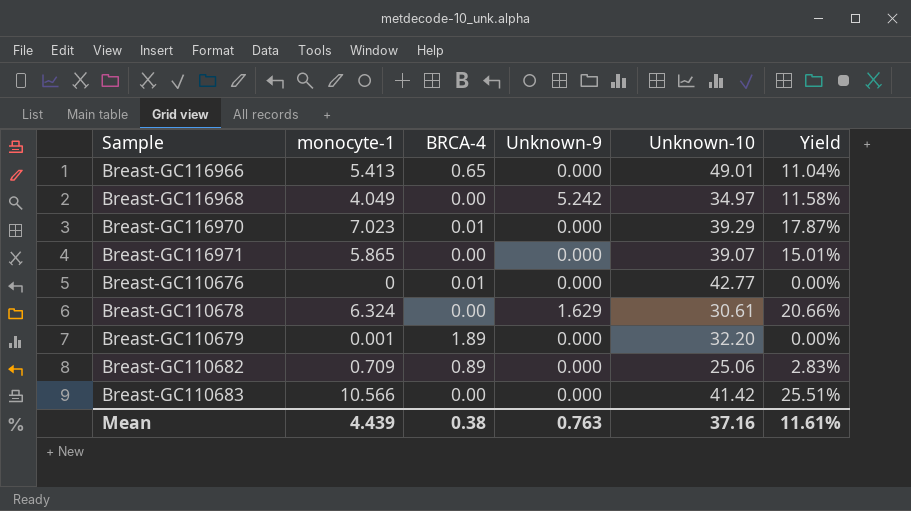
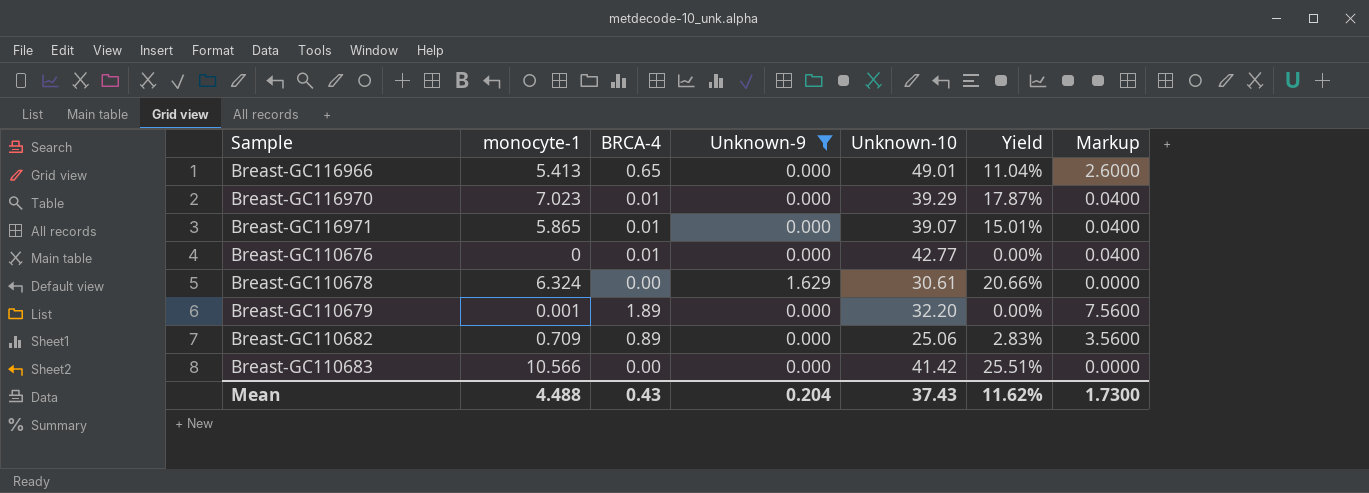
filter: none -> Unknown-9 != 5.242
column Markup | formula: none -> [BRCA-4] * 4
Breast-GC116971 | BRCA-4: 0.00 -> 0.01
Mean | monocyte-1: 4.439 -> 4.488
Mean | BRCA-4: 0.38 -> 0.43
Mean | Unknown-9: 0.763 -> 0.204
Mean | Unknown-10: 37.16 -> 37.43
Mean | Yield: 11.61% -> 11.62%

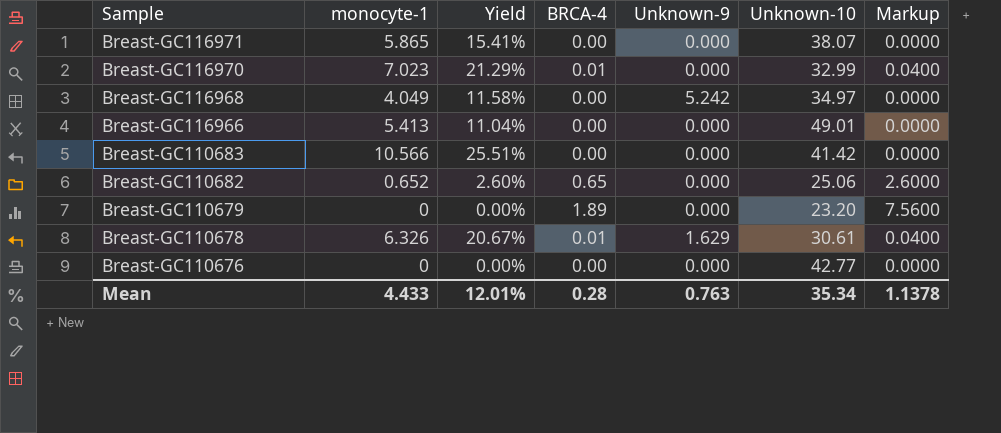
filter: Unknown-9 != 5.242 -> none
row order: none -> Sample descending
column Yield | position: 6 -> 3
Breast-GC116971 | Yield: 15.01% -> 15.41%
Breast-GC116971 | BRCA-4: 0.01 -> 0.00
Breast-GC116971 | Unknown-10: 39.07 -> 38.07
Breast-GC116971 | Markup: 0.0400 -> 0.0000
Breast-GC116970 | Yield: 17.87% -> 21.29%
Breast-GC116970 | Unknown-10: 39.29 -> 32.99
Breast-GC116966 | BRCA-4: 0.65 -> 0.00
Breast-GC116966 | Markup: 2.6000 -> 0.0000
Breast-GC110682 | monocyte-1: 0.709 -> 0.652
Breast-GC110682 | Yield: 2.83% -> 2.60%
Breast-GC110682 | BRCA-4: 0.89 -> 0.65
Breast-GC110682 | Markup: 3.5600 -> 2.6000
Breast-GC110679 | monocyte-1: 0.001 -> 0
Breast-GC110679 | Unknown-10: 32.20 -> 23.20
Breast-GC110678 | monocyte-1: 6.324 -> 6.326
Breast-GC110678 | Yield: 20.66% -> 20.67%
Breast-GC110678 | BRCA-4: 0.00 -> 0.01
Breast-GC110678 | Markup: 0.0000 -> 0.0400
Breast-GC110676 | BRCA-4: 0.01 -> 0.00
Breast-GC110676 | Markup: 0.0400 -> 0.0000
Mean | monocyte-1: 4.488 -> 4.433
Mean | Yield: 11.62% -> 12.01%
Mean | BRCA-4: 0.43 -> 0.28
Mean | Unknown-9: 0.204 -> 0.763
Mean | Unknown-10: 37.43 -> 35.34
Mean | Markup: 1.7300 -> 1.1378

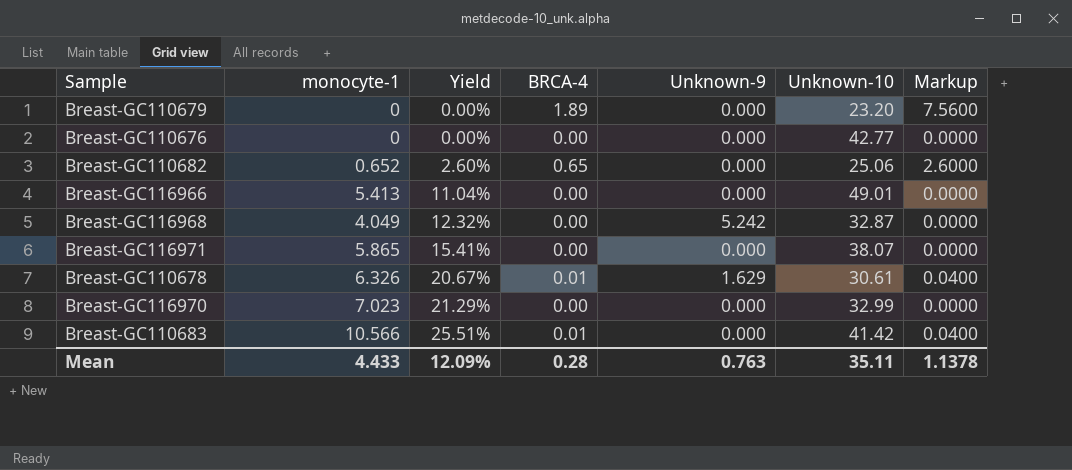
row order: Sample descending -> Yield ascending
Breast-GC116968 | Yield: 11.58% -> 12.32%
Breast-GC116968 | Unknown-10: 34.97 -> 32.87
Breast-GC116970 | BRCA-4: 0.01 -> 0.00
Breast-GC116970 | Markup: 0.0400 -> 0.0000
Breast-GC110683 | BRCA-4: 0.00 -> 0.01
Breast-GC110683 | Markup: 0.0000 -> 0.0400
Mean | Yield: 12.01% -> 12.09%
Mean | Unknown-10: 35.34 -> 35.11

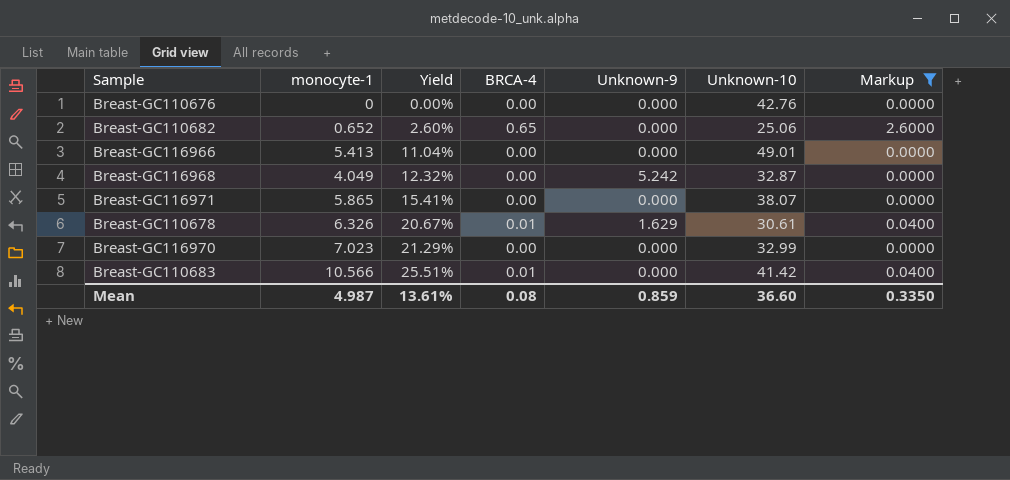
filter: none -> Markup != 7.5600
Breast-GC110676 | Unknown-10: 42.77 -> 42.76
Mean | monocyte-1: 4.433 -> 4.987
Mean | Yield: 12.09% -> 13.61%
Mean | BRCA-4: 0.28 -> 0.08
Mean | Unknown-9: 0.763 -> 0.859
Mean | Unknown-10: 35.11 -> 36.60
Mean | Markup: 1.1378 -> 0.3350

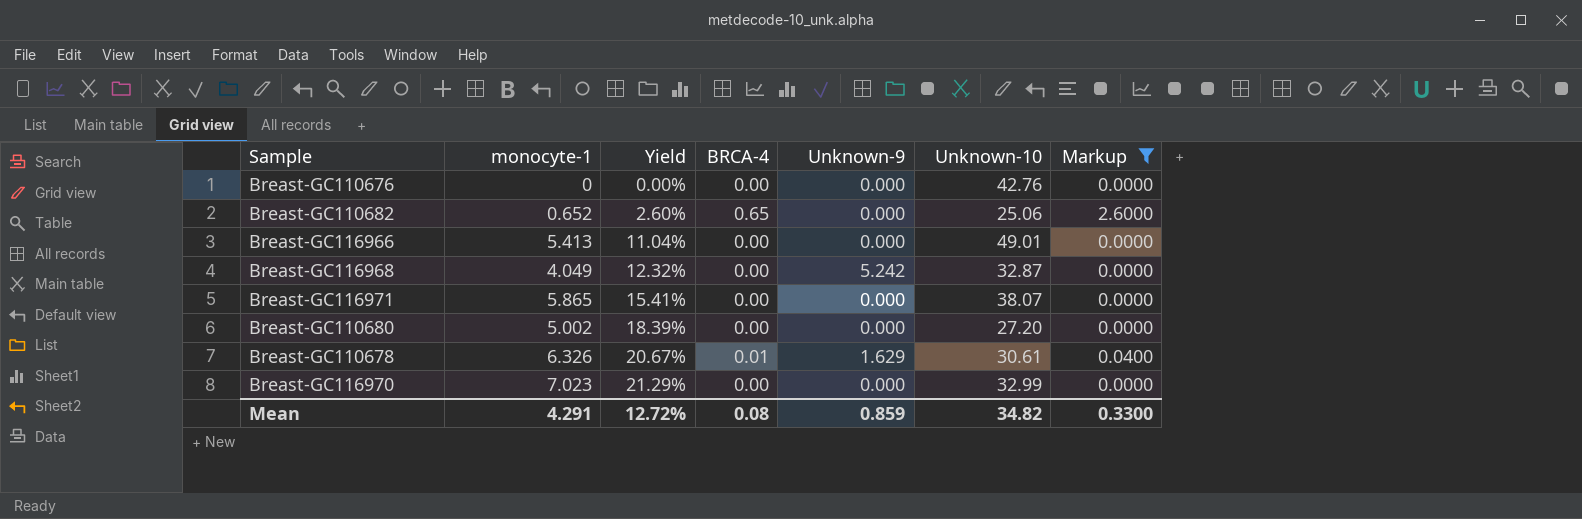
row Breast-GC110683: 10.566 | 25.51% | 0.01 | 0.000 | 41.42 | 0.0400 -> none
row Breast-GC110680: none -> 5.002 | 18.39% | 0.00 | 0.000 | 27.20 | 0.0000
Mean | monocyte-1: 4.987 -> 4.291
Mean | Yield: 13.61% -> 12.72%
Mean | Unknown-10: 36.60 -> 34.82
Mean | Markup: 0.3350 -> 0.3300

